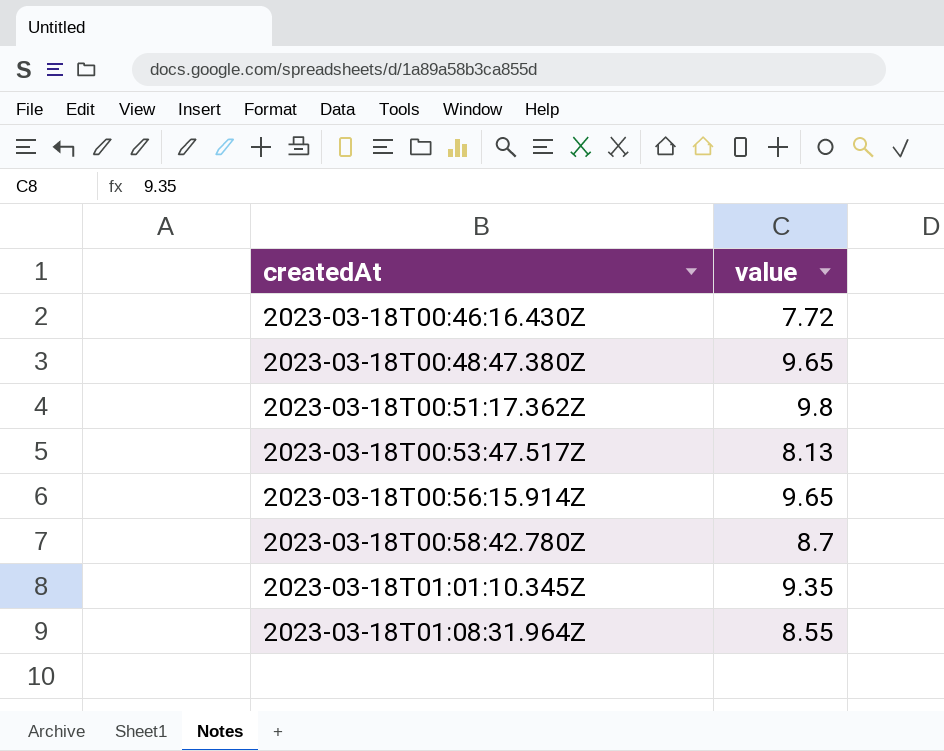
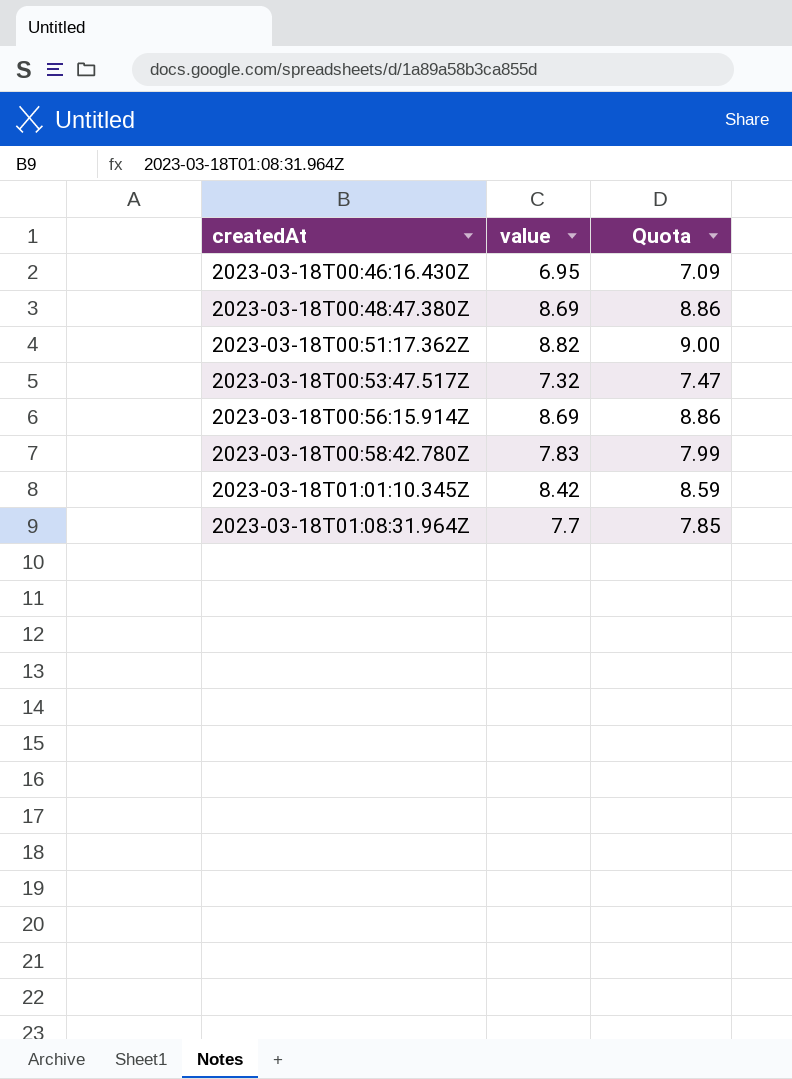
column Quota | formula: none -> [value] * 1.02
2023-03-18T00:46:16.430Z | value: 7.72 -> 6.95
2023-03-18T00:48:47.380Z | value: 9.65 -> 8.69
2023-03-18T00:51:17.362Z | value: 9.8 -> 8.82
2023-03-18T00:53:47.517Z | value: 8.13 -> 7.32
2023-03-18T00:56:15.914Z | value: 9.65 -> 8.69
2023-03-18T00:58:42.780Z | value: 8.7 -> 7.83
2023-03-18T01:01:10.345Z | value: 9.35 -> 8.42
2023-03-18T01:08:31.964Z | value: 8.55 -> 7.7

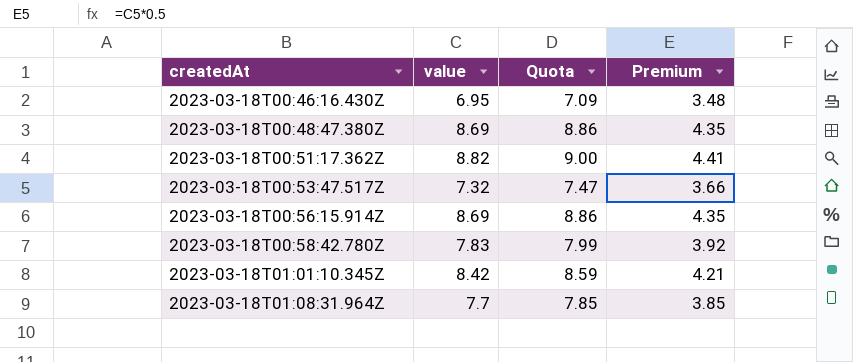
column Premium | formula: none -> [value] * 0.5

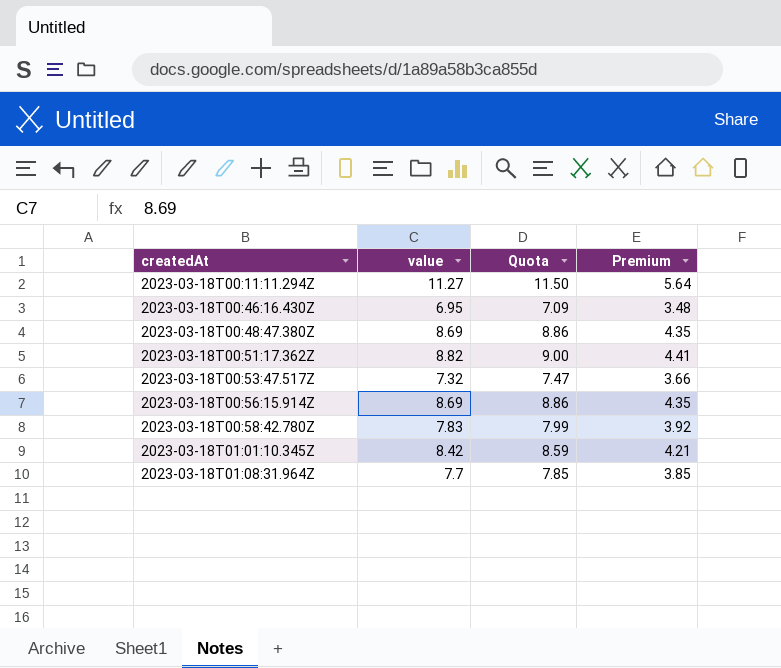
row 2023-03-18T00:11:11.294Z: none -> 11.27 | 11.50 | 5.64

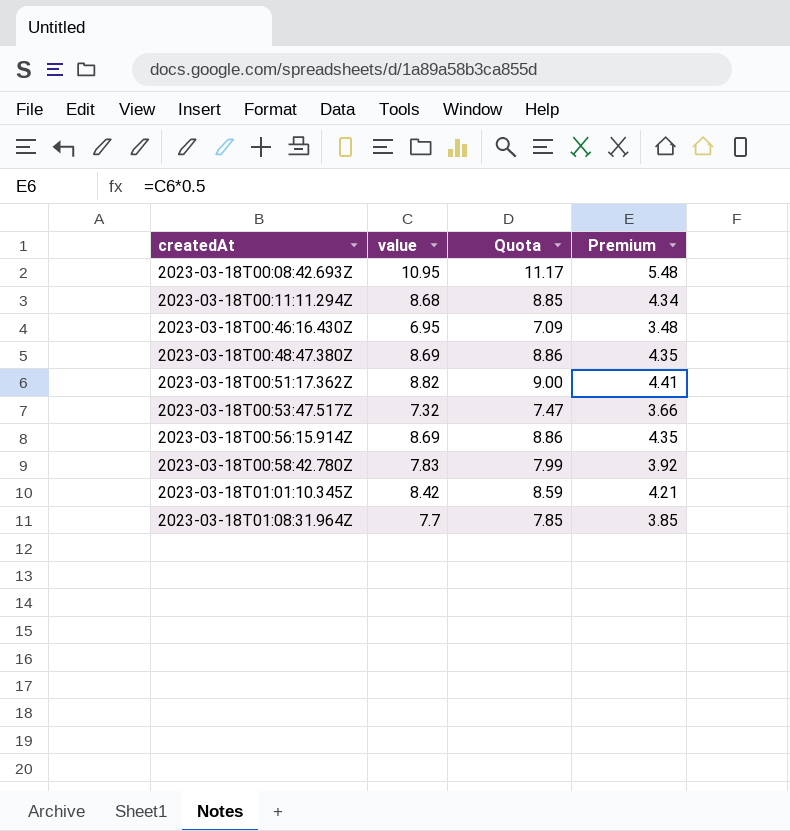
row 2023-03-18T00:08:42.693Z: none -> 10.95 | 11.17 | 5.48
2023-03-18T00:11:11.294Z | value: 11.27 -> 8.68
2023-03-18T00:11:11.294Z | Quota: 11.50 -> 8.85
2023-03-18T00:11:11.294Z | Premium: 5.64 -> 4.34

